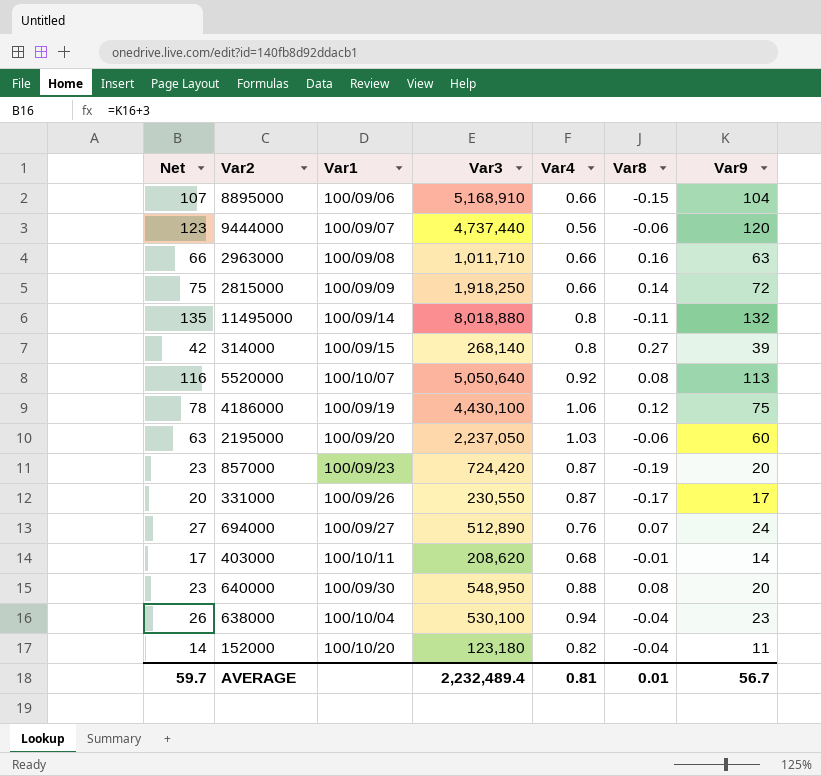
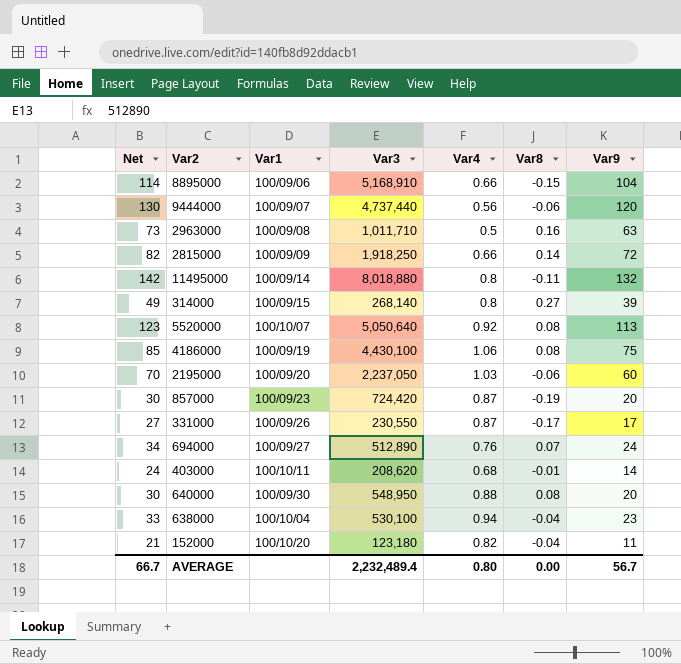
column Net | formula: [Var9] + 3 -> [Var9] + 10
2963000 | Var4: 0.66 -> 0.5
4186000 | Var8: 0.12 -> 0.08
AVERAGE | Net: 59.7 -> 66.7
AVERAGE | Var4: 0.81 -> 0.80
AVERAGE | Var8: 0.01 -> 0.00

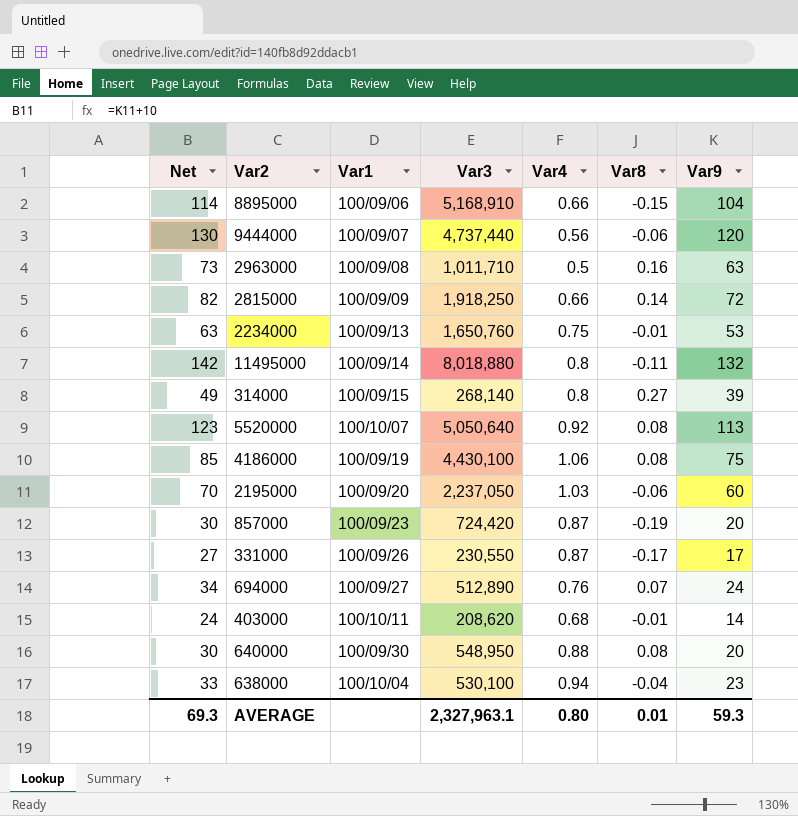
row 152000: 21 | 100/10/20 | 123,180 | 0.82 | -0.04 | 11 -> none
row 2234000: none -> 63 | 100/09/13 | 1,650,760 | 0.75 | -0.01 | 53
AVERAGE | Net: 66.7 -> 69.3
AVERAGE | Var3: 2,232,489.4 -> 2,327,963.1
AVERAGE | Var8: 0.00 -> 0.01
AVERAGE | Var9: 56.7 -> 59.3

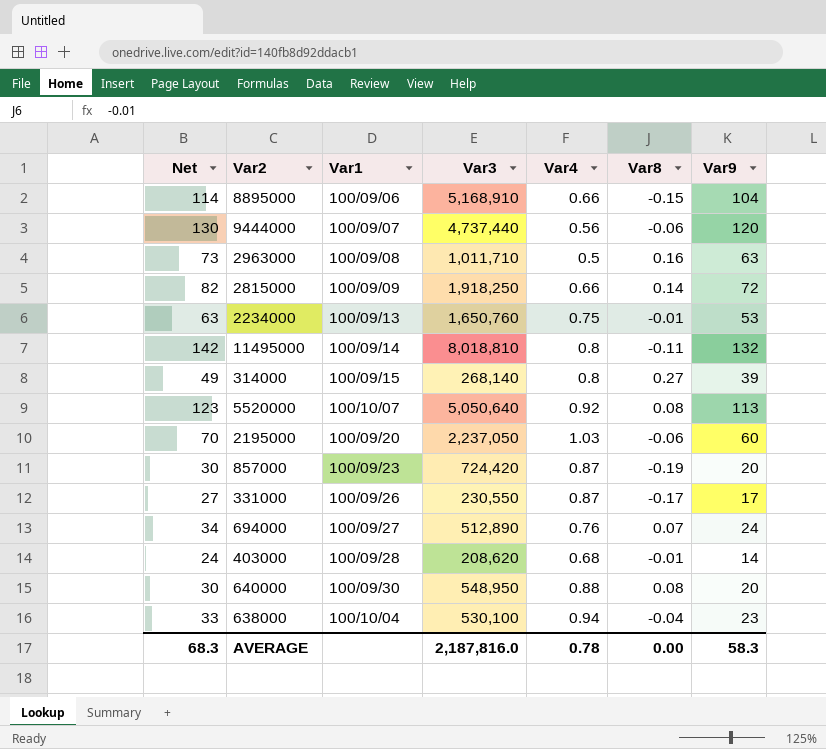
row 4186000: 85 | 100/09/19 | 4,430,100 | 1.06 | 0.08 | 75 -> none
11495000 | Var3: 8,018,880 -> 8,018,810
403000 | Var1: 100/10/11 -> 100/09/28
AVERAGE | Net: 69.3 -> 68.3
AVERAGE | Var3: 2,327,963.1 -> 2,187,816.0
AVERAGE | Var4: 0.80 -> 0.78
AVERAGE | Var8: 0.01 -> 0.00
AVERAGE | Var9: 59.3 -> 58.3

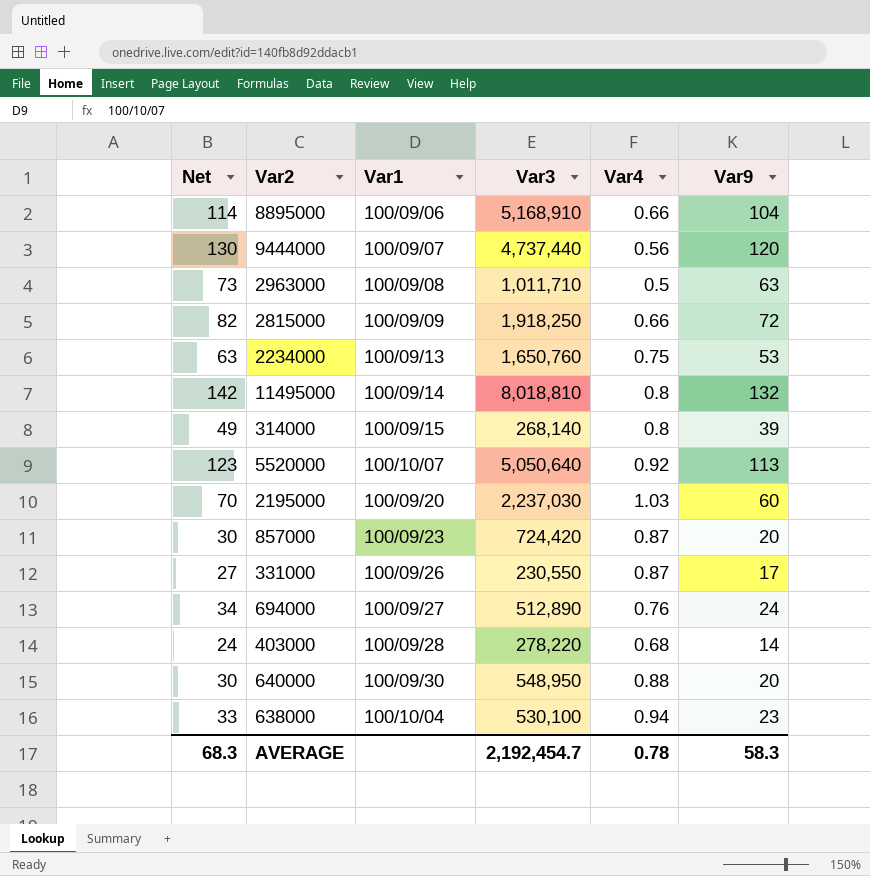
column Var8 | position: 6 -> none
2195000 | Var3: 2,237,050 -> 2,237,030
403000 | Var3: 208,620 -> 278,220
AVERAGE | Var3: 2,187,816.0 -> 2,192,454.7

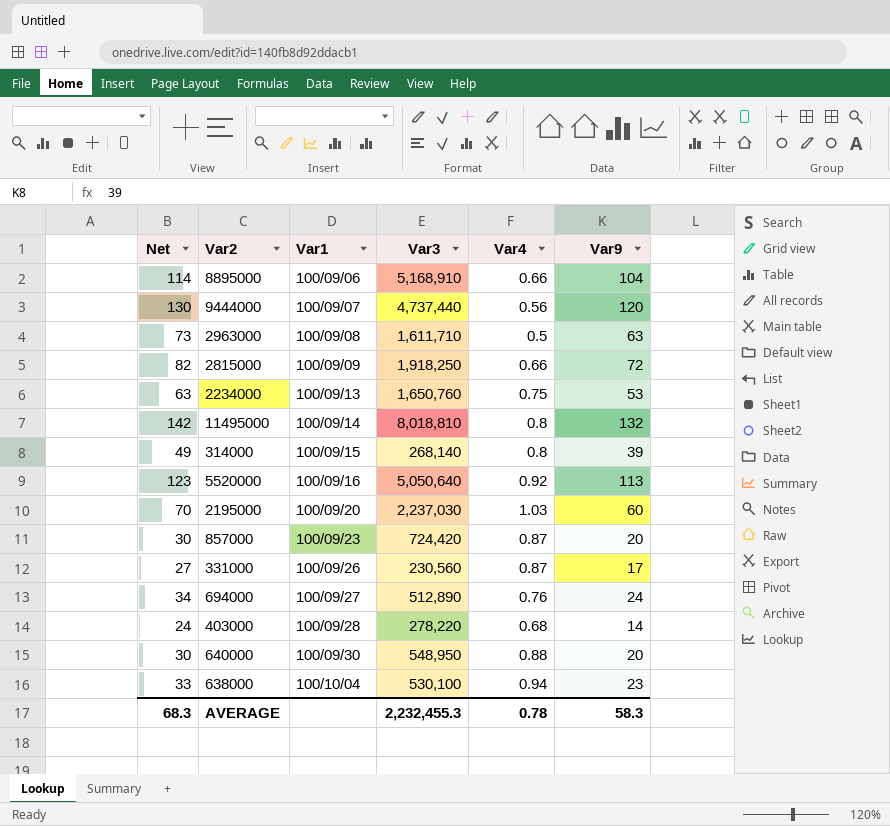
2963000 | Var3: 1,011,710 -> 1,611,710
5520000 | Var1: 100/10/07 -> 100/09/16
331000 | Var3: 230,550 -> 230,560
AVERAGE | Var3: 2,192,454.7 -> 2,232,455.3

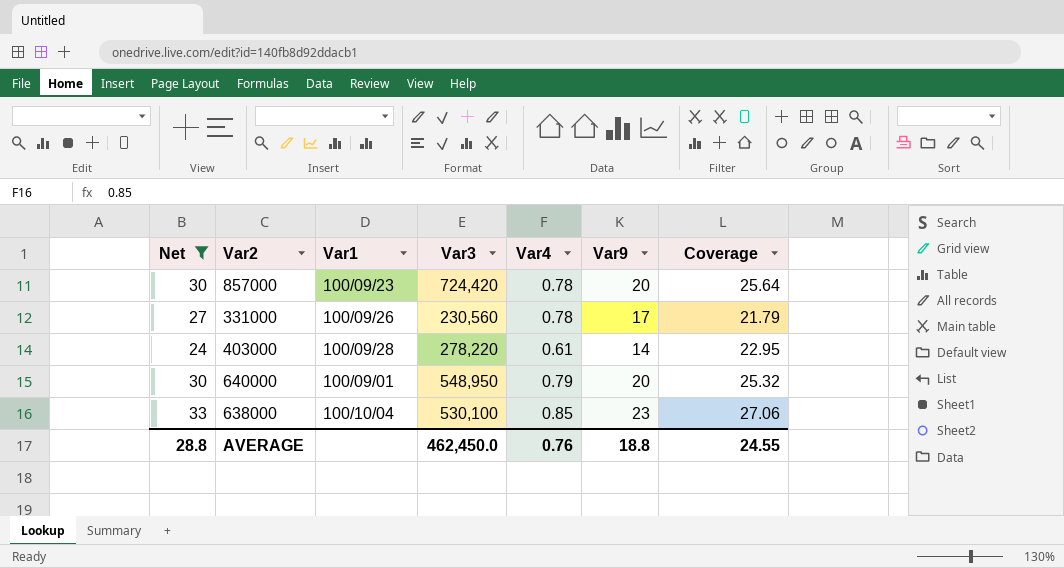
filter: none -> Net <= 33
column Coverage | formula: none -> [Var9] / [Var4]
857000 | Var4: 0.87 -> 0.78
331000 | Var4: 0.87 -> 0.78
403000 | Var4: 0.68 -> 0.61
640000 | Var1: 100/09/30 -> 100/09/01
640000 | Var4: 0.88 -> 0.79
638000 | Var4: 0.94 -> 0.85
AVERAGE | Net: 68.3 -> 28.8
AVERAGE | Var3: 2,232,455.3 -> 462,450.0
AVERAGE | Var4: 0.78 -> 0.76
AVERAGE | Var9: 58.3 -> 18.8

